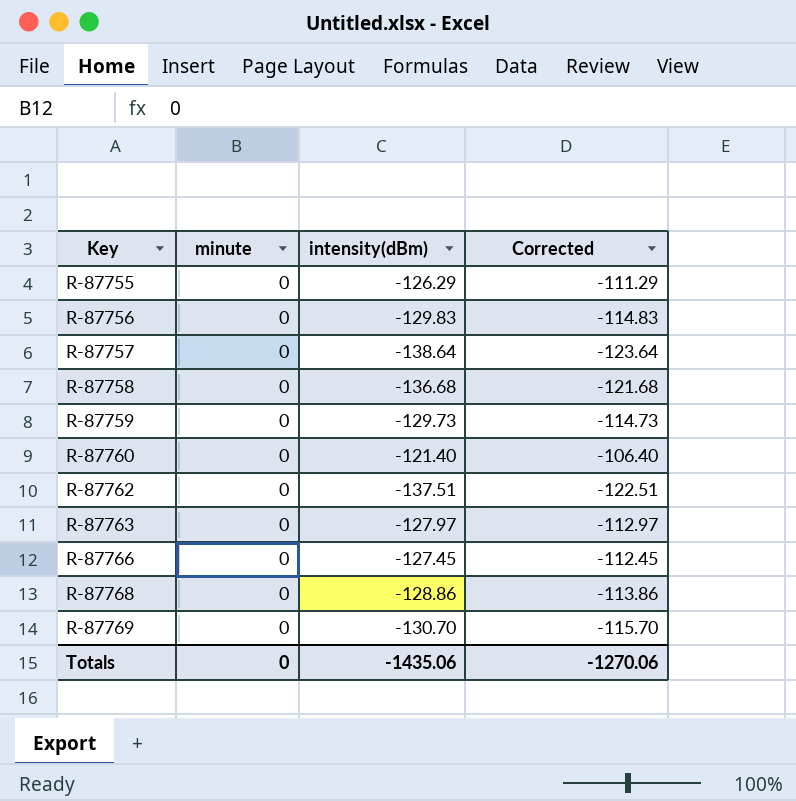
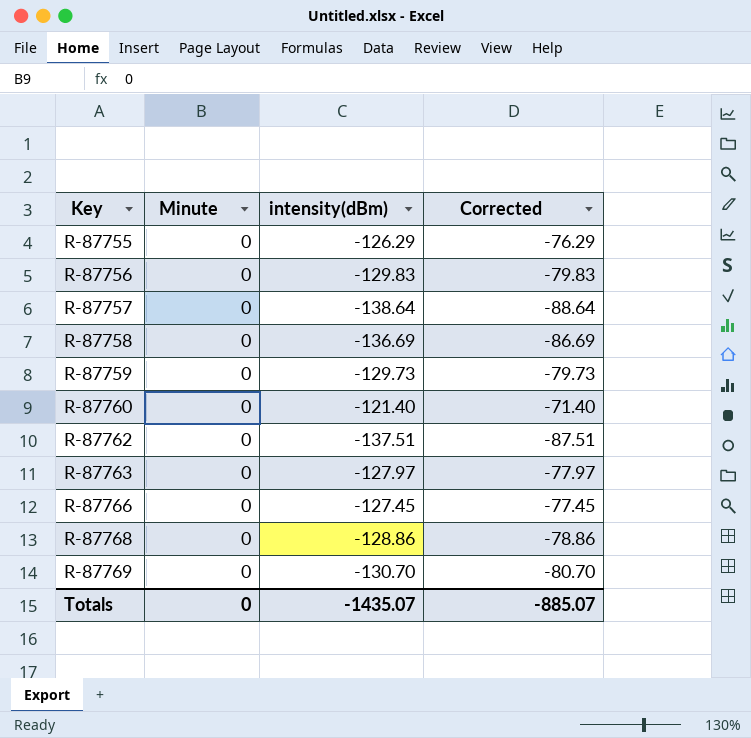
column name: minute -> Minute
column Corrected | formula: [intensity(dBm)] + 15 -> [intensity(dBm)] + 50
R-87758 | intensity(dBm): -136.68 -> -136.69
Totals | intensity(dBm): -1435.06 -> -1435.07
Totals | Corrected: -1270.06 -> -885.07

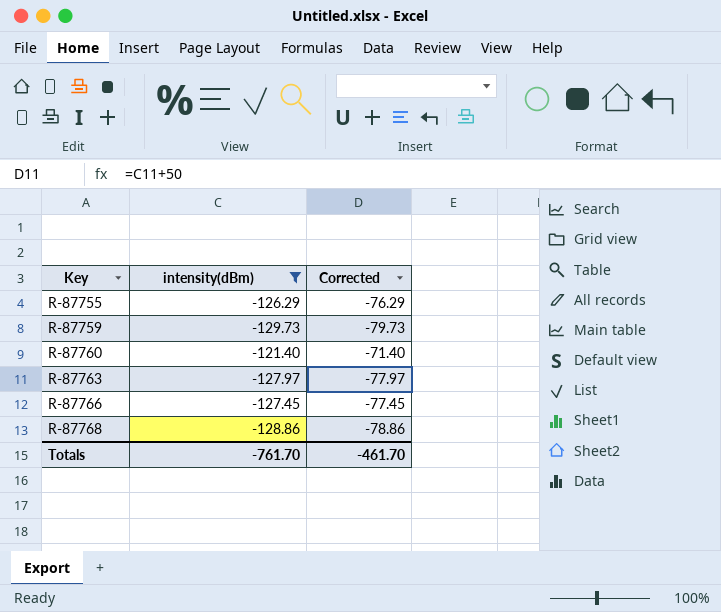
filter: none -> intensity(dBm) >= -129.73
column Minute | position: 2 -> none
Totals | intensity(dBm): -1435.07 -> -761.70
Totals | Corrected: -885.07 -> -461.70

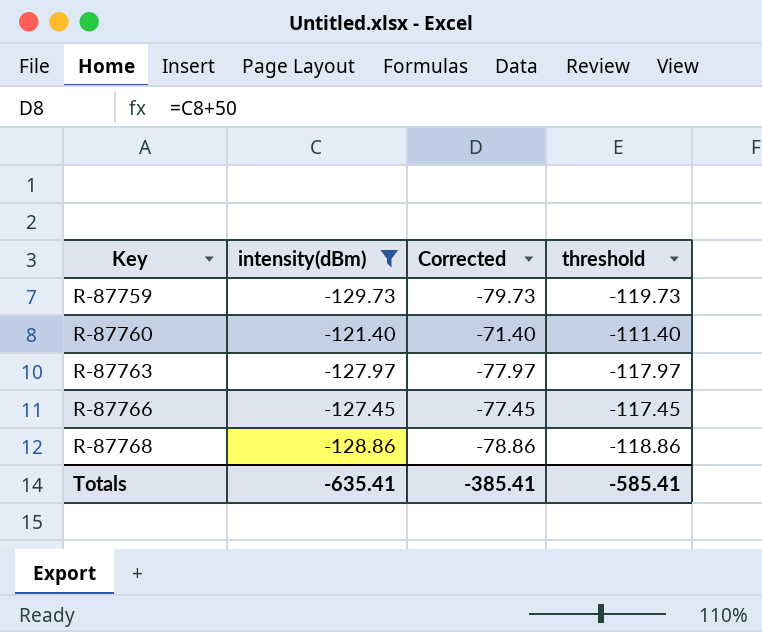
column threshold | formula: none -> [intensity(dBm)] + 10
row R-87755: -126.29 | -76.29 -> none
Totals | intensity(dBm): -761.70 -> -635.41
Totals | Corrected: -461.70 -> -385.41

